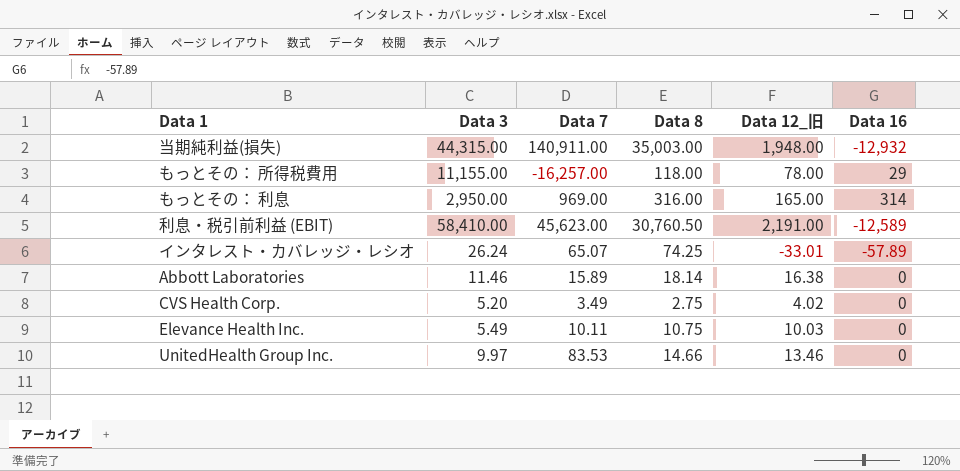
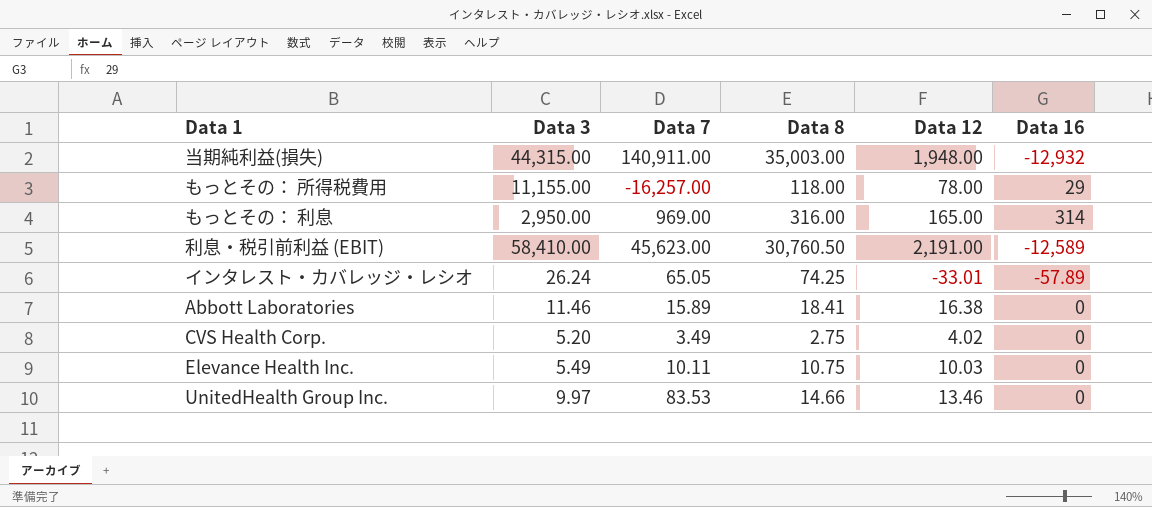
column name: Data 12_旧 -> Data 12
インタレスト・カバレッジ・レシオ | Data 7: 65.07 -> 65.05
Abbott Laboratories | Data 8: 18.14 -> 18.41

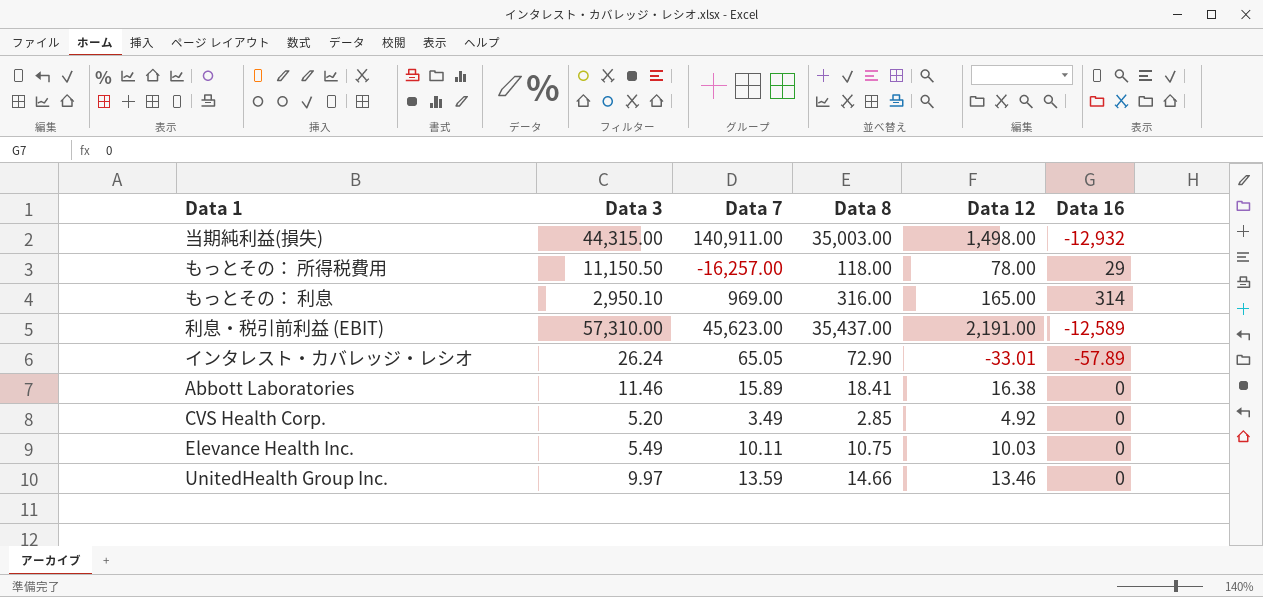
当期純利益(損失) | Data 12: 1,948.00 -> 1,498.00
もっとその： 所得税費用 | Data 3: 11,155.00 -> 11,150.50
もっとその： 利息 | Data 3: 2,950.00 -> 2,950.10
利息・税引前利益 (EBIT) | Data 3: 58,410.00 -> 57,310.00
利息・税引前利益 (EBIT) | Data 8: 30,760.50 -> 35,437.00
インタレスト・カバレッジ・レシオ | Data 8: 74.25 -> 72.90
CVS Health Corp. | Data 8: 2.75 -> 2.85
CVS Health Corp. | Data 12: 4.02 -> 4.92
UnitedHealth Group Inc. | Data 7: 83.53 -> 13.59

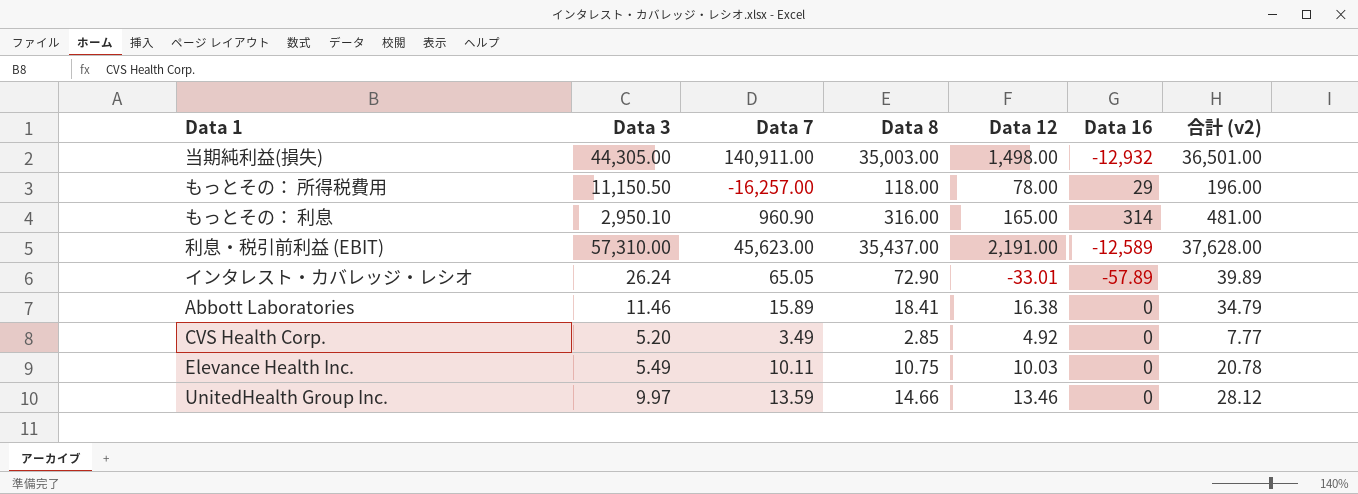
column 合計 (v2) | formula: none -> [Data 8] + [Data 12]
当期純利益(損失) | Data 3: 44,315.00 -> 44,305.00
もっとその： 利息 | Data 7: 969.00 -> 960.90

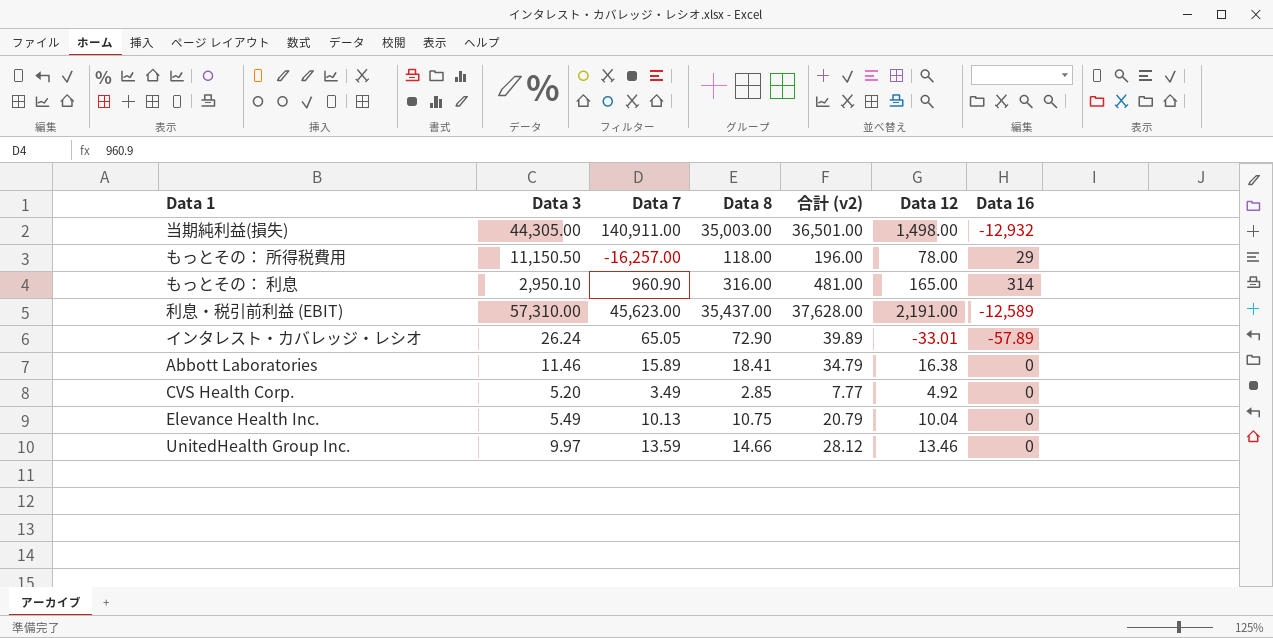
column 合計 (v2) | position: 7 -> 5
Elevance Health Inc. | Data 7: 10.11 -> 10.13
Elevance Health Inc. | 合計 (v2): 20.78 -> 20.79
Elevance Health Inc. | Data 12: 10.03 -> 10.04

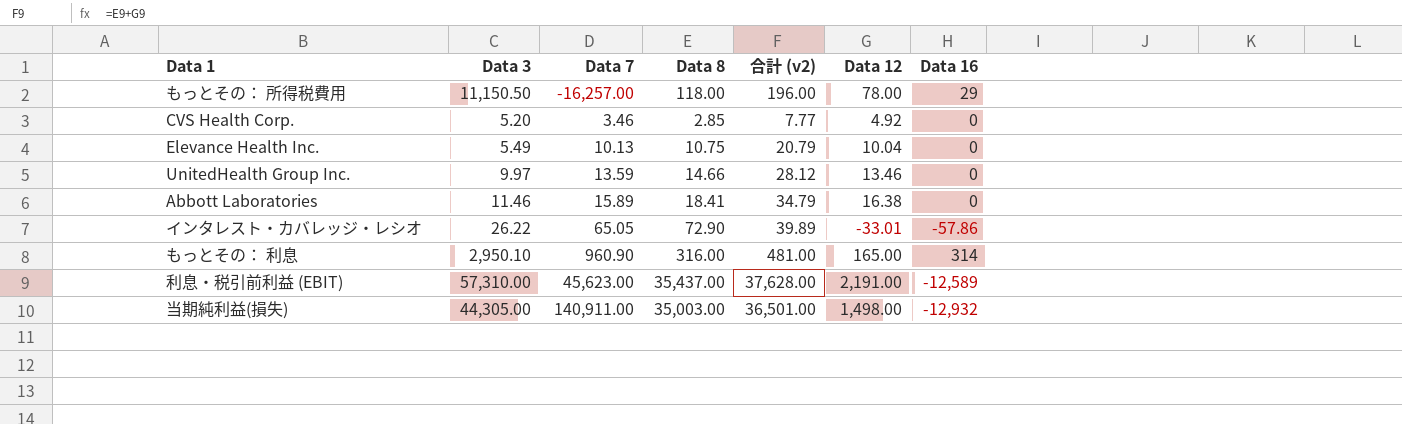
row order: none -> Data 7 ascending
CVS Health Corp. | Data 7: 3.49 -> 3.46
インタレスト・カバレッジ・レシオ | Data 3: 26.24 -> 26.22
インタレスト・カバレッジ・レシオ | Data 16: -57.89 -> -57.86

